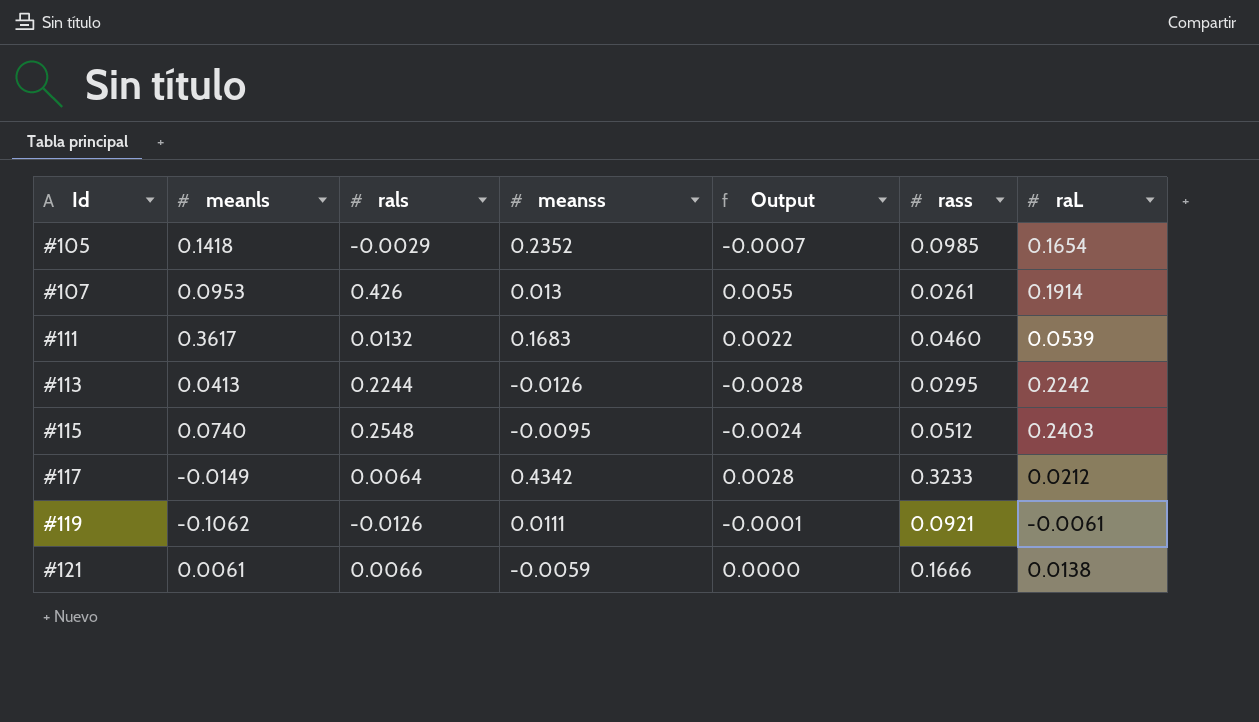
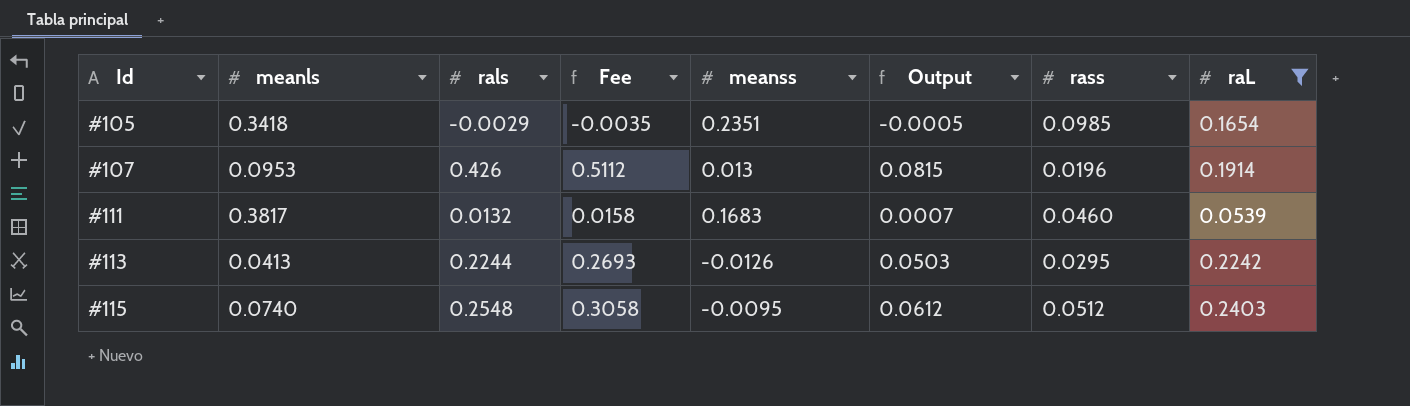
filter: none -> raL >= 0.0539
column Fee | formula: none -> [rals] * 1.2
column Output | formula: [rals] * [meanss] -> [rals] * [raL]
#105 | meanls: 0.1418 -> 0.3418
#105 | meanss: 0.2352 -> 0.2351
#107 | rass: 0.0261 -> 0.0196
#111 | meanls: 0.3617 -> 0.3817

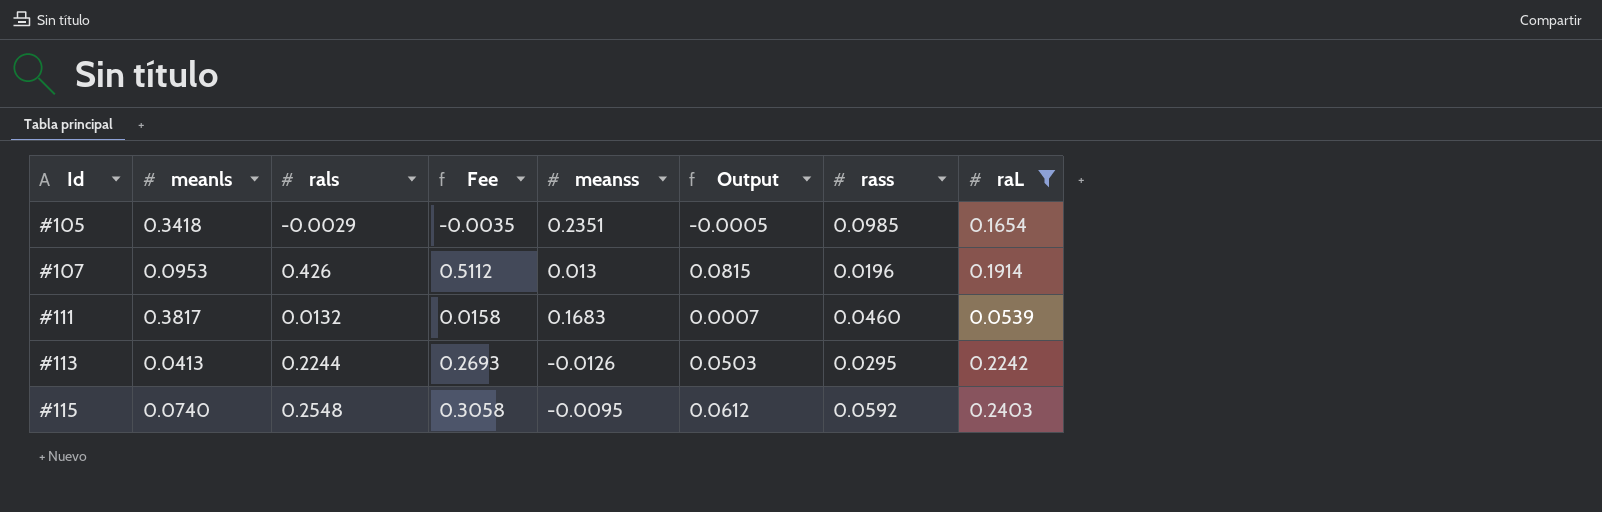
#115 | rass: 0.0512 -> 0.0592

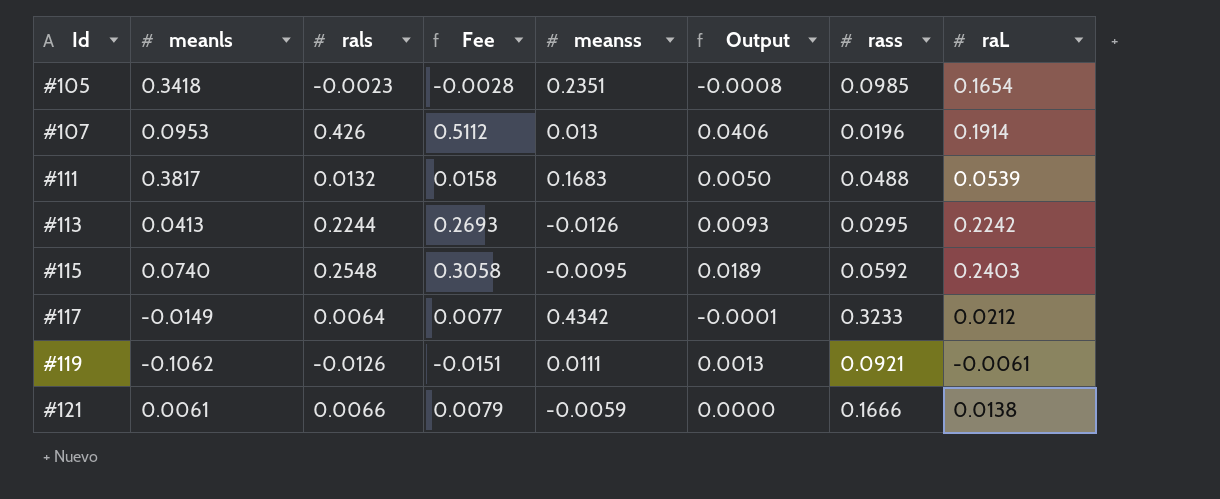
filter: raL >= 0.0539 -> none
column Output | formula: [rals] * [raL] -> [meanls] * [rals]
#105 | rals: -0.0029 -> -0.0023
#105 | Fee: -0.0035 -> -0.0028
#111 | rass: 0.0460 -> 0.0488

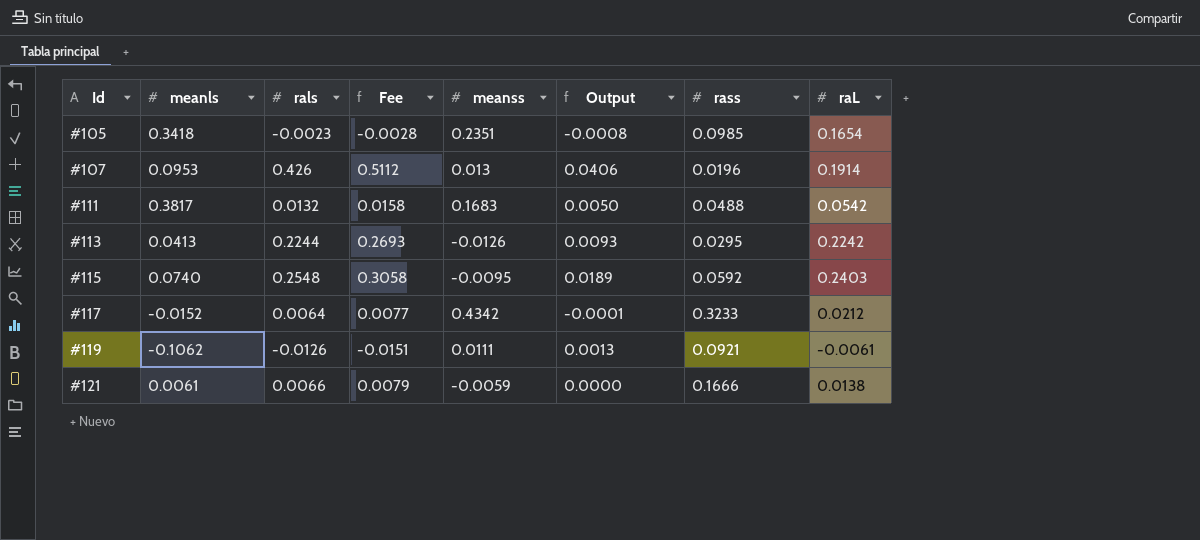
#111 | raL: 0.0539 -> 0.0542
#117 | meanls: -0.0149 -> -0.0152

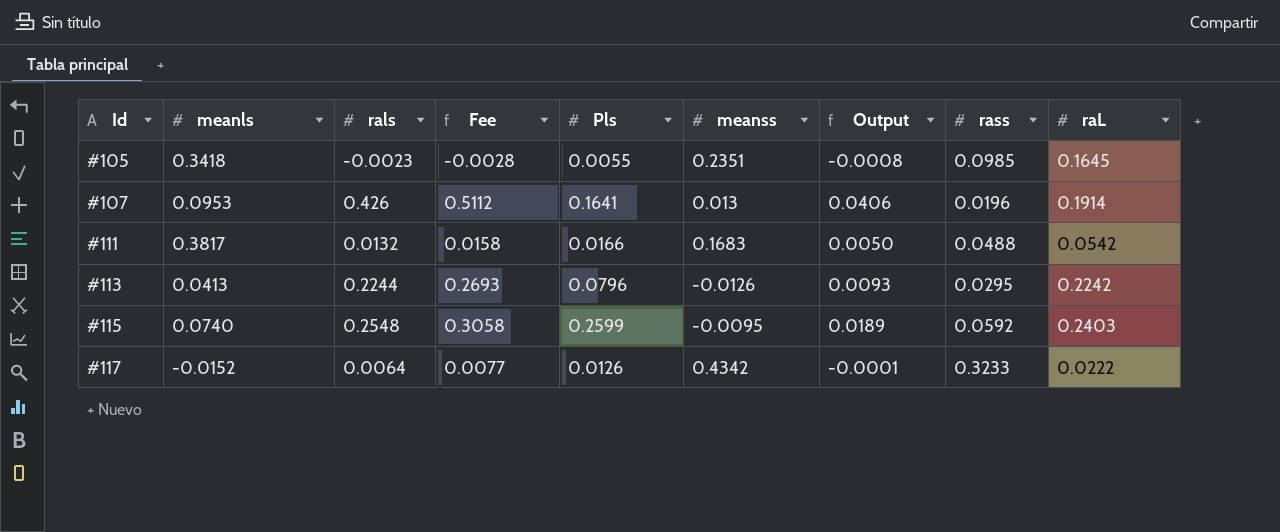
column Pls | position: none -> 5
row #119: -0.1062 | -0.0126 | -0.0151 | 0.0111 | 0.0013 | 0.0921 | -0.0061 -> none
row #121: 0.0061 | 0.0066 | 0.0079 | -0.0059 | 0.0000 | 0.1666 | 0.0138 -> none
#105 | raL: 0.1654 -> 0.1645
#117 | raL: 0.0212 -> 0.0222

